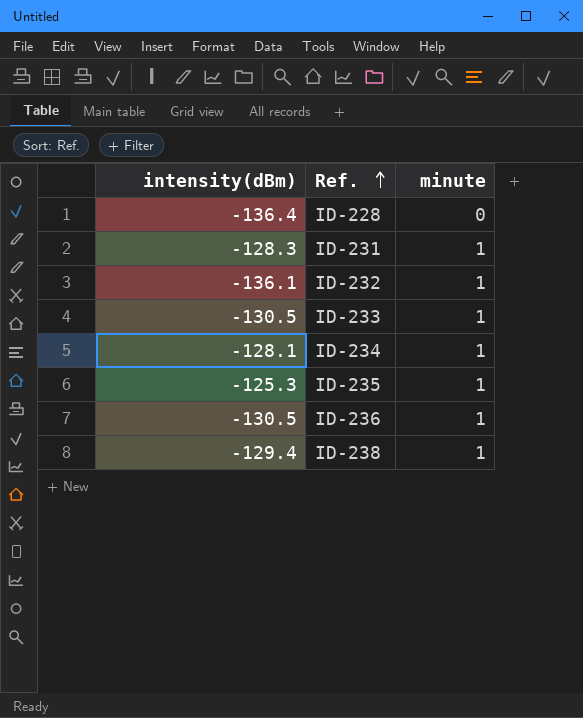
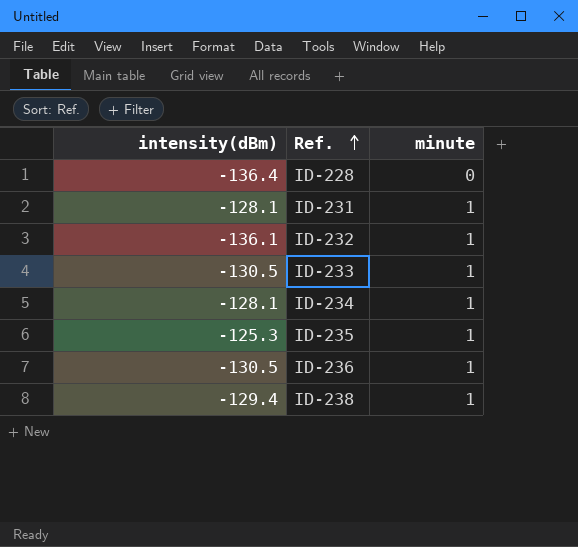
ID-231 | intensity(dBm): -128.3 -> -128.1

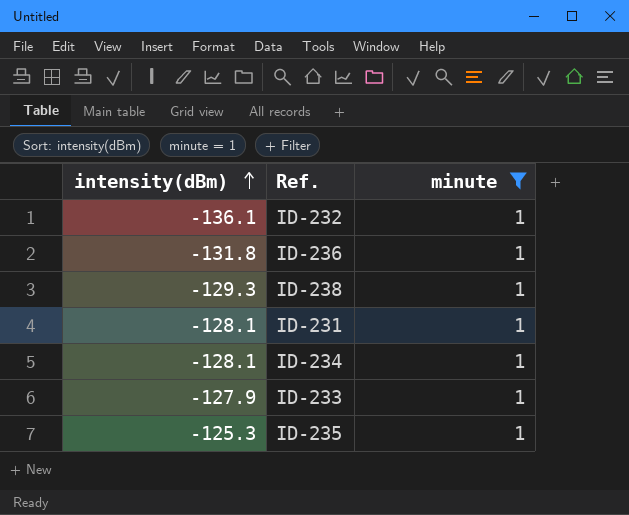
filter: none -> minute = 1
row order: Ref. ascending -> intensity(dBm) ascending
ID-236 | intensity(dBm): -130.5 -> -131.8
ID-238 | intensity(dBm): -129.4 -> -129.3
ID-233 | intensity(dBm): -130.5 -> -127.9

